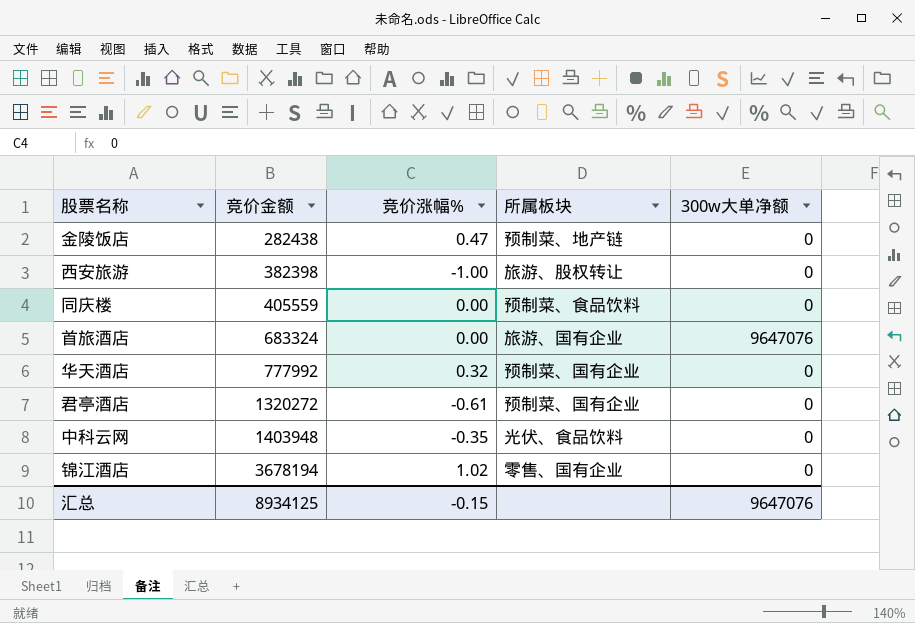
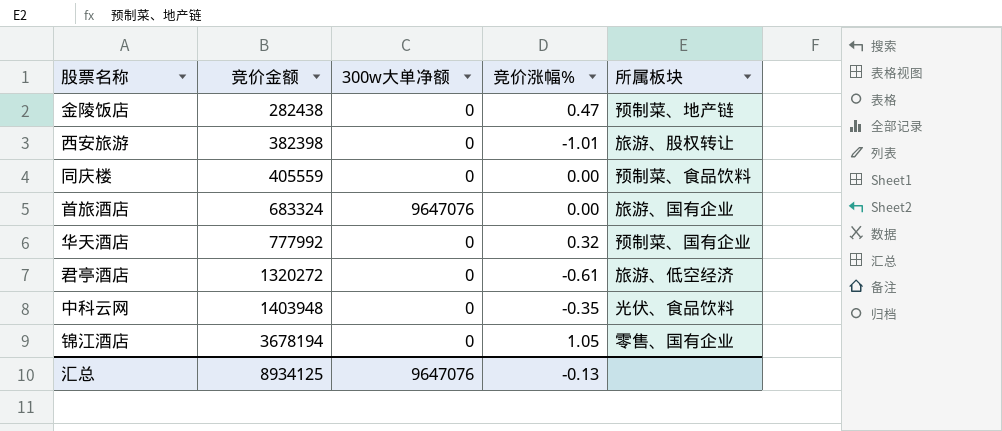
column 300w大单净额 | position: 5 -> 3
西安旅游 | 竞价涨幅%: -1.00 -> -1.01
君亭酒店 | 所属板块: 预制菜、国有企业 -> 旅游、低空经济
锦江酒店 | 竞价涨幅%: 1.02 -> 1.05
汇总 | 竞价涨幅%: -0.15 -> -0.13

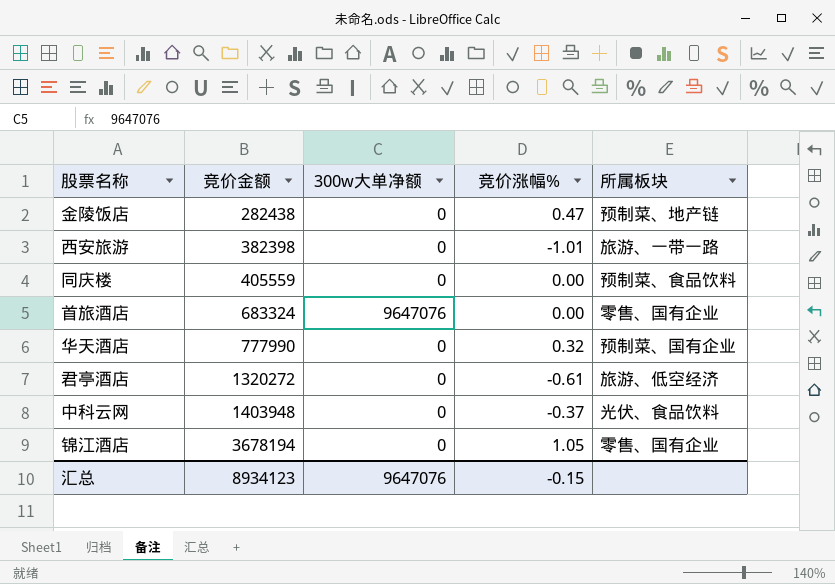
西安旅游 | 所属板块: 旅游、股权转让 -> 旅游、一带一路
首旅酒店 | 所属板块: 旅游、国有企业 -> 零售、国有企业
华天酒店 | 竞价金额: 777992 -> 777990
中科云网 | 竞价涨幅%: -0.35 -> -0.37
汇总 | 竞价金额: 8934125 -> 8934123
汇总 | 竞价涨幅%: -0.13 -> -0.15

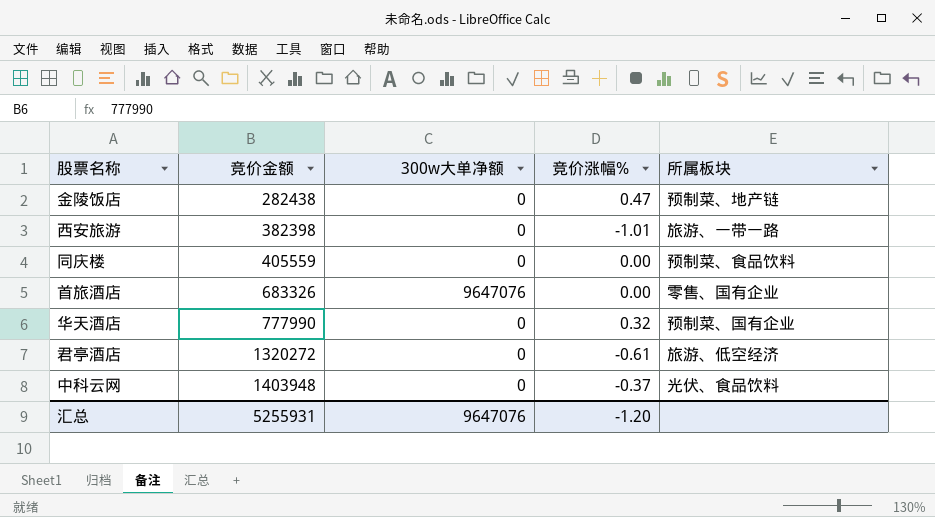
row 锦江酒店: 3678194 | 0 | 1.05 | 零售、国有企业 -> none
首旅酒店 | 竞价金额: 683324 -> 683326
汇总 | 竞价金额: 8934123 -> 5255931
汇总 | 竞价涨幅%: -0.15 -> -1.20

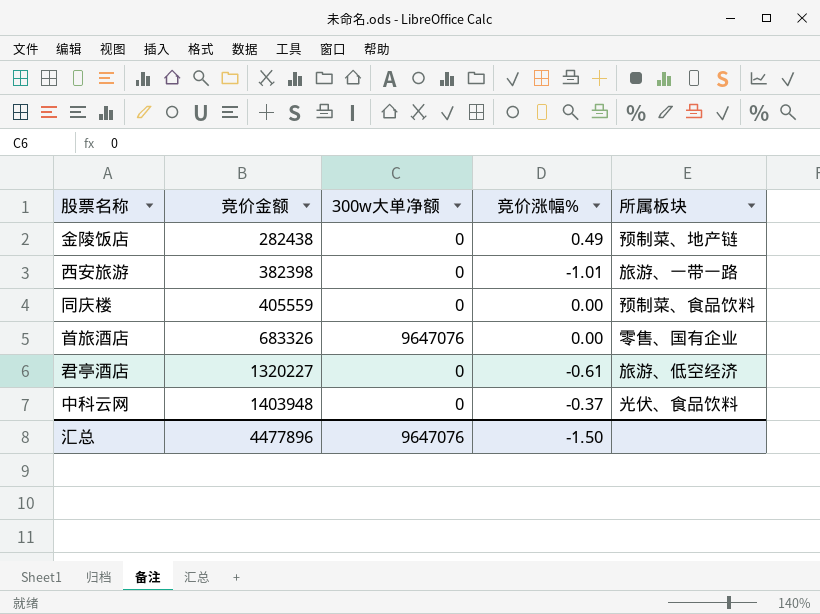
row 华天酒店: 777990 | 0 | 0.32 | 预制菜、国有企业 -> none
金陵饭店 | 竞价涨幅%: 0.47 -> 0.49
君亭酒店 | 竞价金额: 1320272 -> 1320227
汇总 | 竞价金额: 5255931 -> 4477896
汇总 | 竞价涨幅%: -1.20 -> -1.50

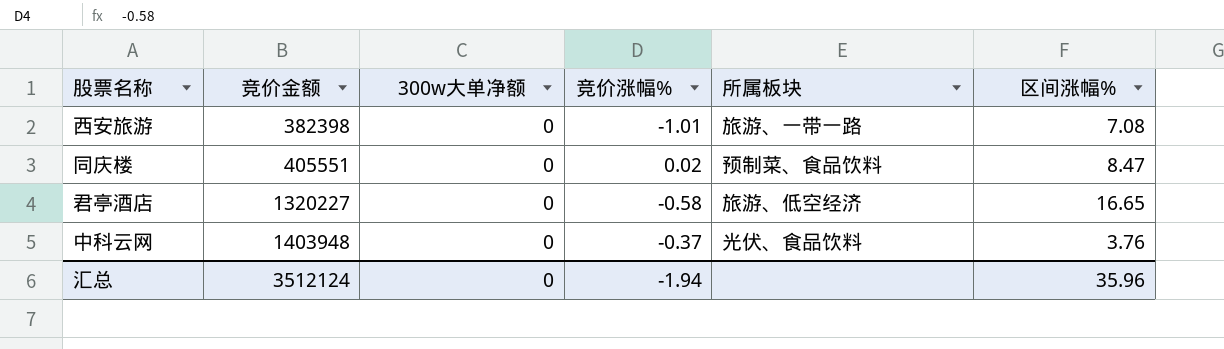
column 区间涨幅% | position: none -> 6
row 金陵饭店: 282438 | 0 | 0.49 | 预制菜、地产链 -> none
row 首旅酒店: 683326 | 9647076 | 0.00 | 零售、国有企业 -> none
同庆楼 | 竞价金额: 405559 -> 405551
同庆楼 | 竞价涨幅%: 0.00 -> 0.02
君亭酒店 | 竞价涨幅%: -0.61 -> -0.58
汇总 | 竞价金额: 4477896 -> 3512124
汇总 | 300w大单净额: 9647076 -> 0
汇总 | 竞价涨幅%: -1.50 -> -1.94

